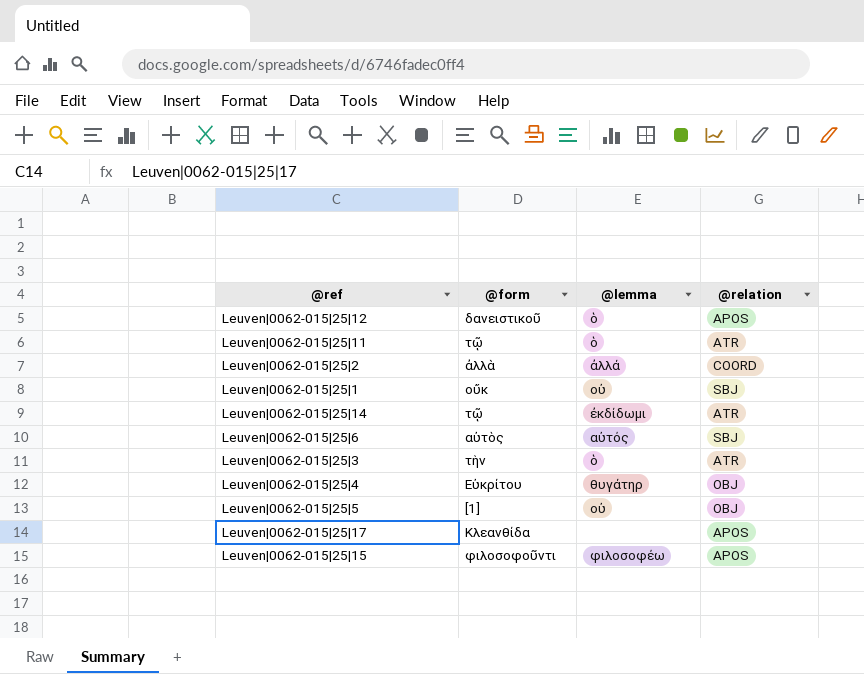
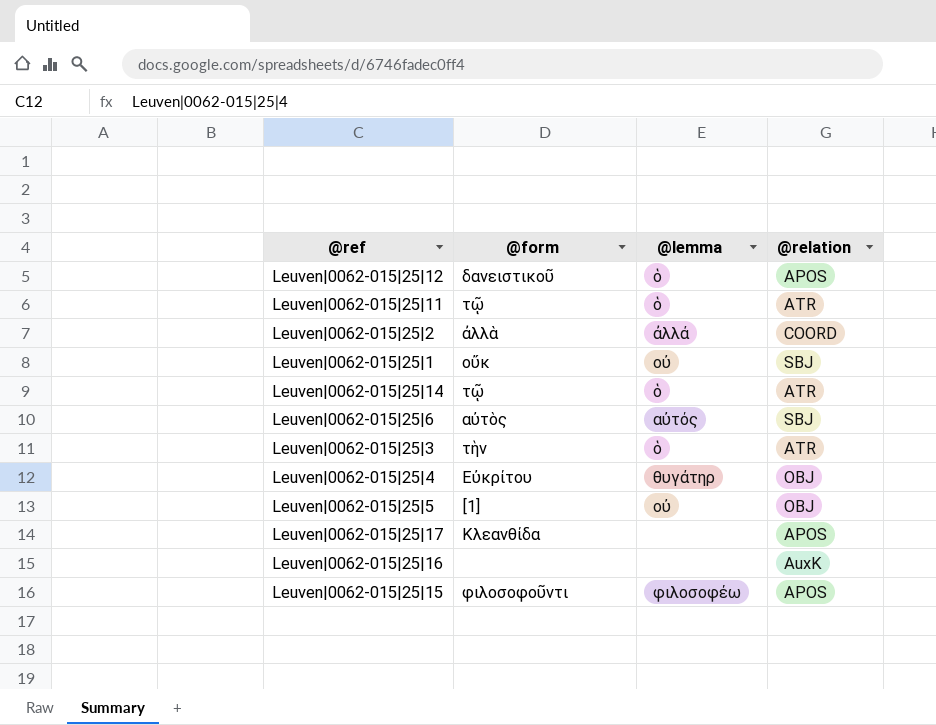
Leuven|0062-015|25|14 | @lemma: ἐκδίδωμι -> ὁ
row Leuven|0062-015|25|16: none -> none | none | AuxK

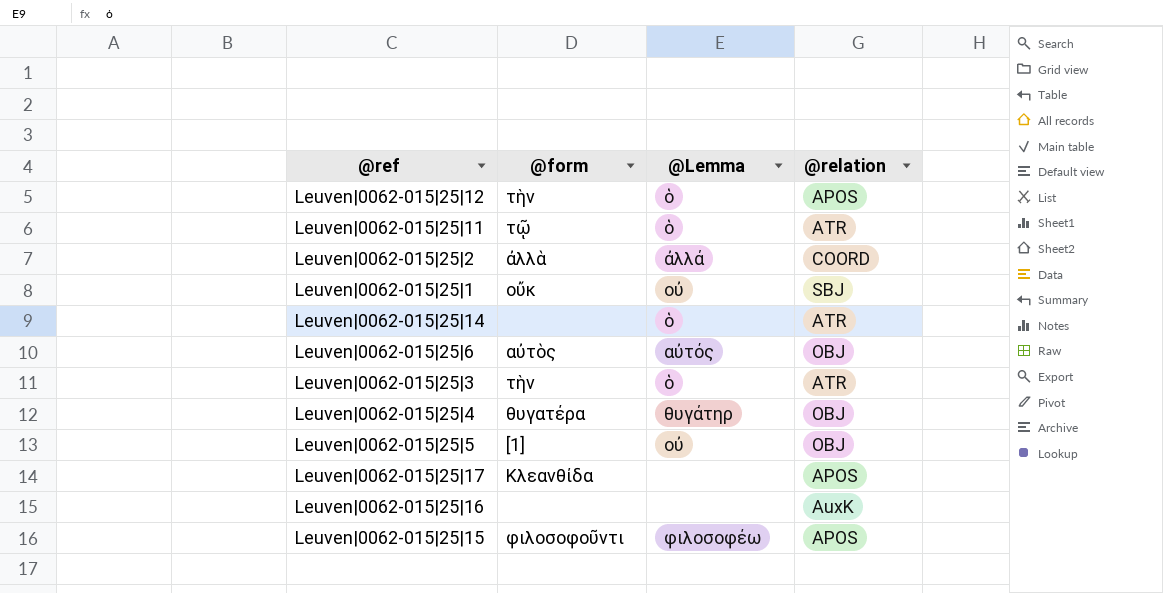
column name: @lemma -> @Lemma
Leuven|0062-015|25|12 | @form: δανειστικοῦ -> τὴν
Leuven|0062-015|25|14 | @form: τῷ -> none
Leuven|0062-015|25|6 | @relation: SBJ -> OBJ
Leuven|0062-015|25|4 | @form: Εὐκρίτου -> θυγατέρα

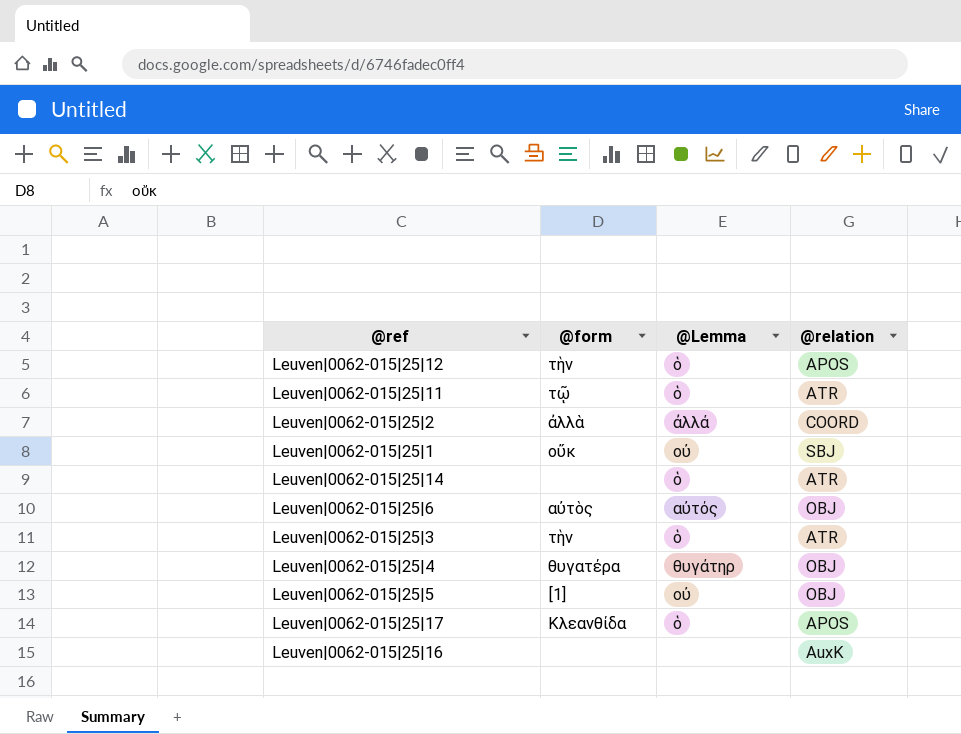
row Leuven|0062-015|25|15: φιλοσοφοῦντι | φιλοσοφέω | APOS -> none
Leuven|0062-015|25|17 | @Lemma: none -> ὁ

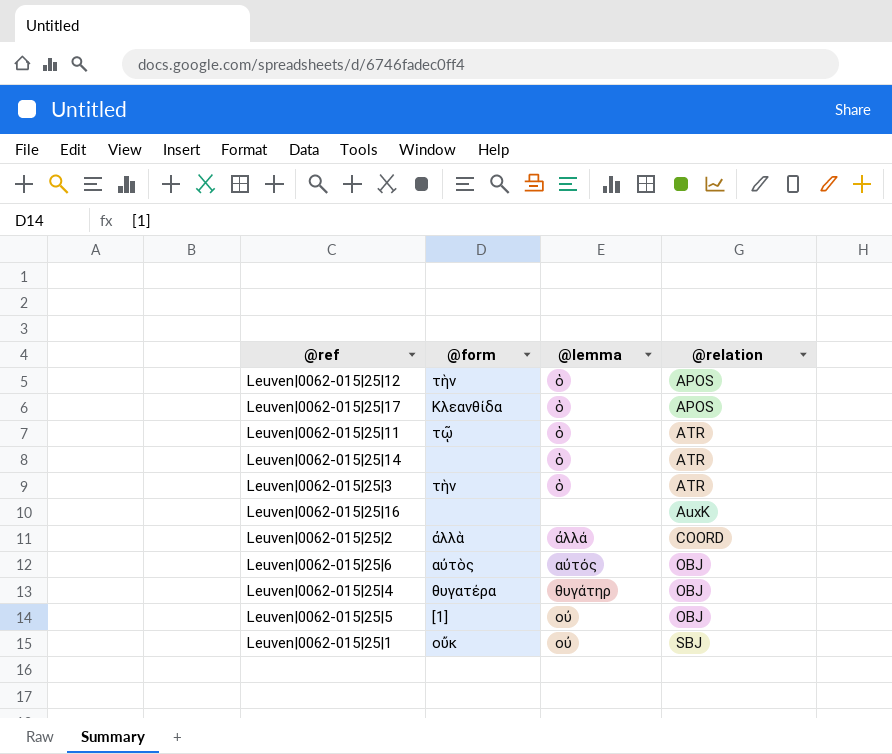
row order: none -> @relation ascending
column name: @Lemma -> @lemma

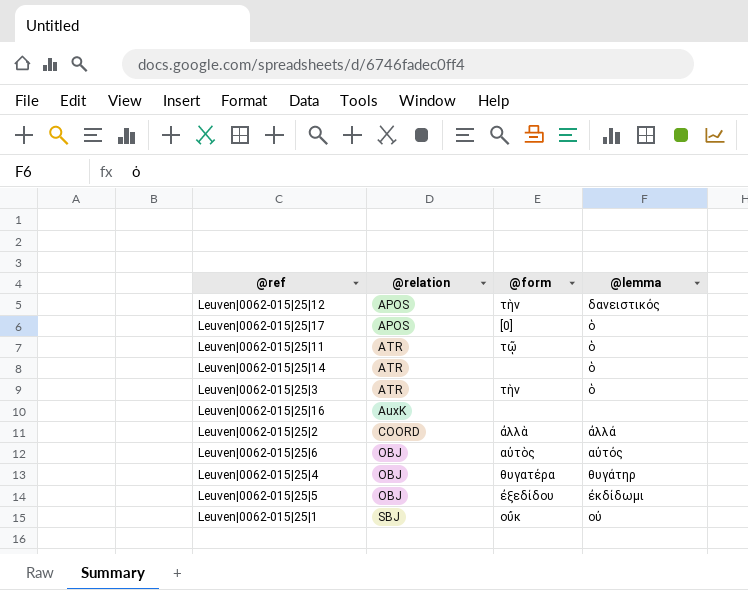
column @relation | position: 4 -> 2
Leuven|0062-015|25|12 | @lemma: ὁ -> δανειστικός
Leuven|0062-015|25|17 | @form: Κλεανθίδα -> [0]
Leuven|0062-015|25|5 | @form: [1] -> ἐξεδίδου
Leuven|0062-015|25|5 | @lemma: οὐ -> ἐκδίδωμι

